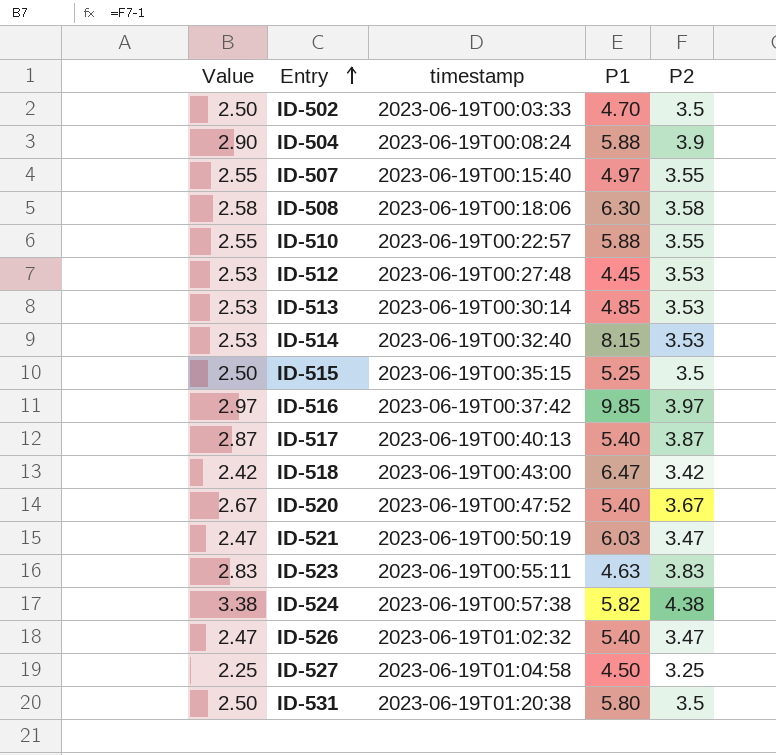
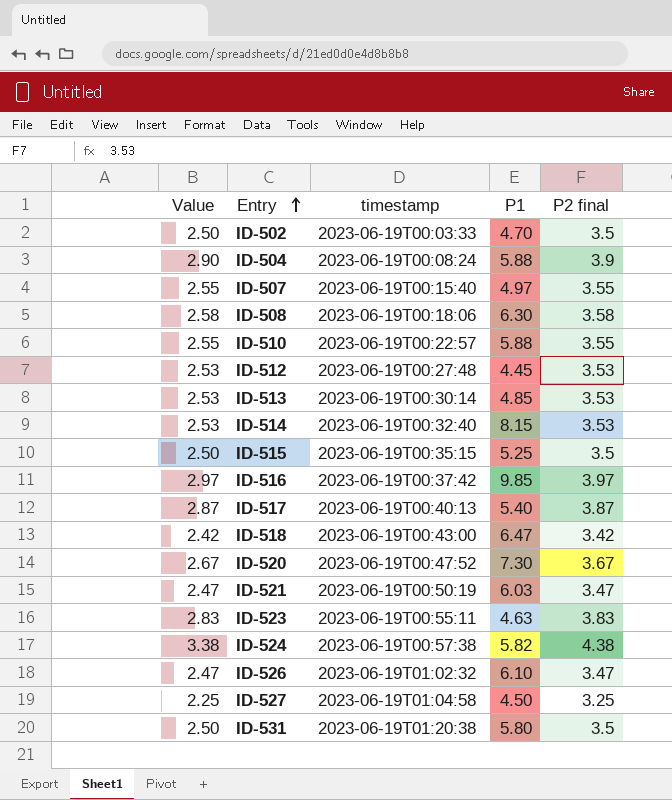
column name: P2 -> P2 final
ID-520 | P1: 5.40 -> 7.30
ID-526 | P1: 5.40 -> 6.10

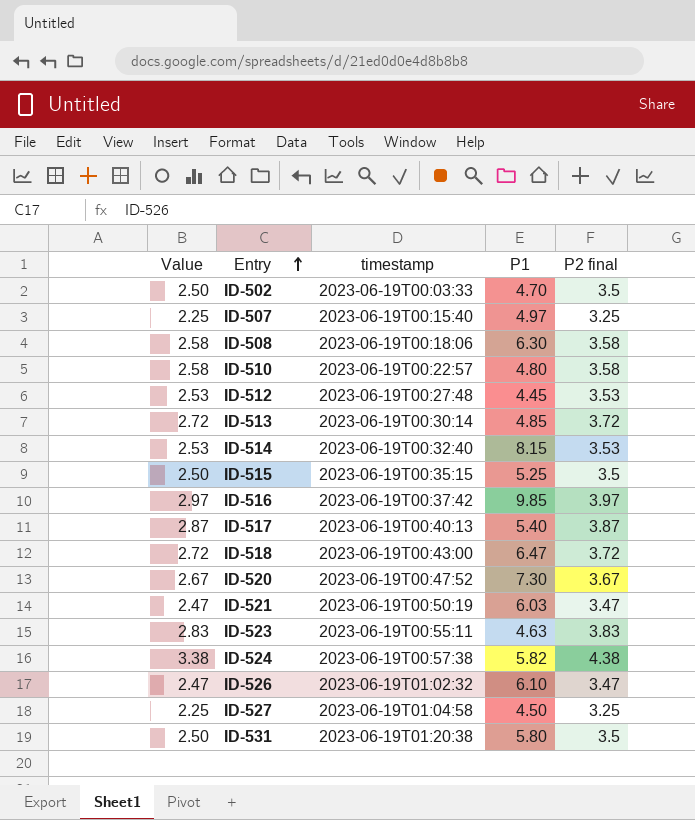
row ID-504: 2.90 | 2023-06-19T00:08:24 | 5.88 | 3.9 -> none
ID-507 | Value: 2.55 -> 2.25
ID-507 | P2 final: 3.55 -> 3.25
ID-510 | Value: 2.55 -> 2.58
ID-510 | P1: 5.88 -> 4.80
ID-510 | P2 final: 3.55 -> 3.58
ID-513 | Value: 2.53 -> 2.72
ID-513 | P2 final: 3.53 -> 3.72
ID-518 | Value: 2.42 -> 2.72
ID-518 | P2 final: 3.42 -> 3.72

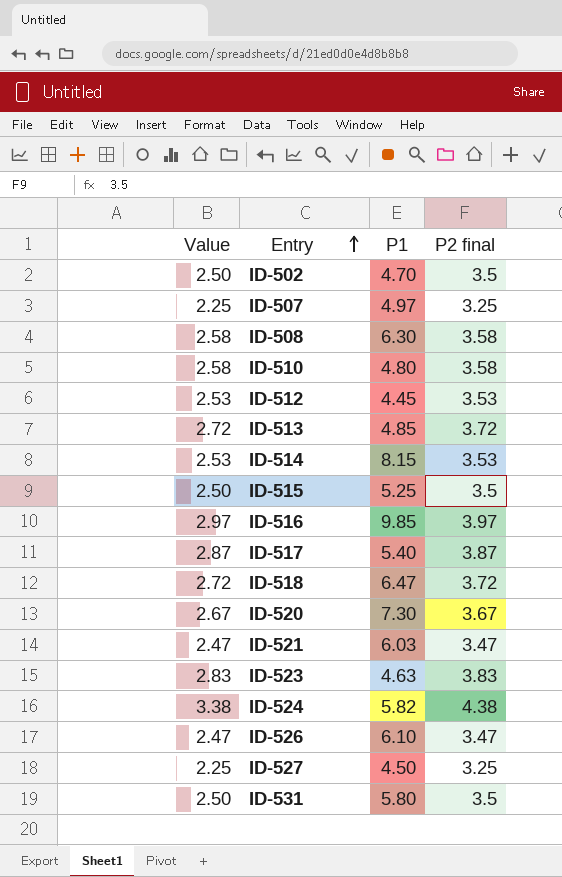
column timestamp | position: 3 -> none

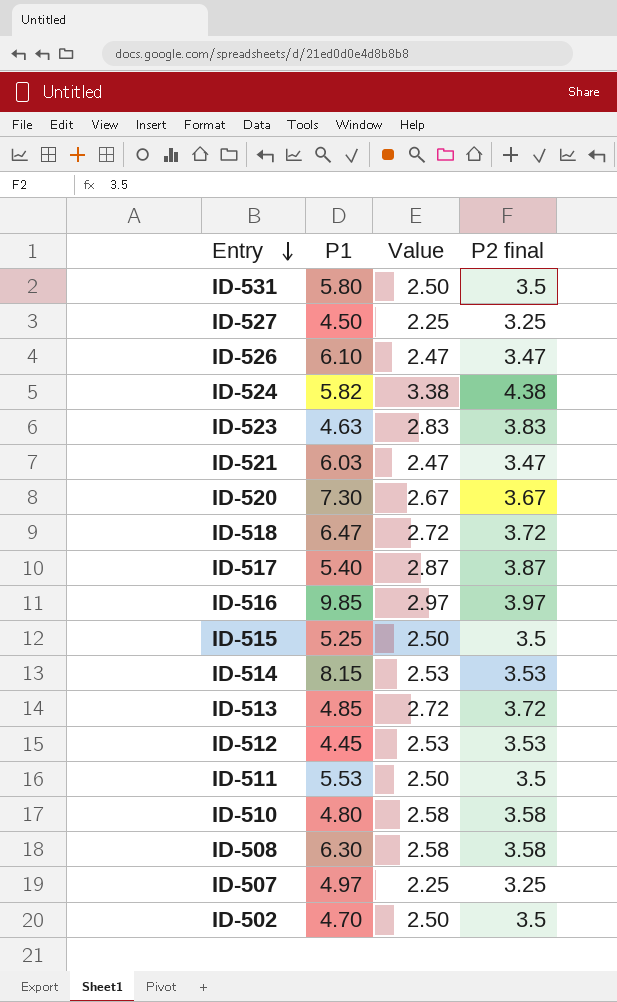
row order: Entry ascending -> Entry descending
column Value | position: 1 -> 3
row ID-511: none -> 5.53 | 2.50 | 3.5

